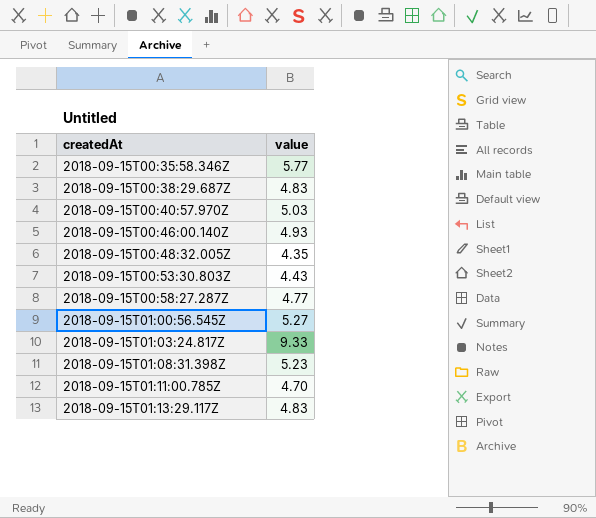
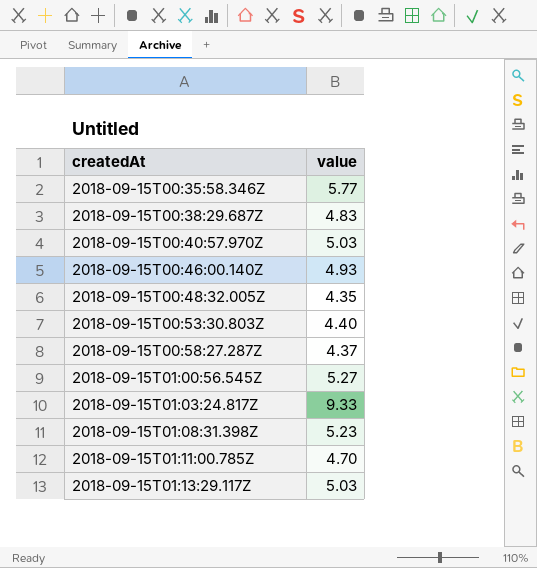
2018-09-15T00:53:30.803Z | value: 4.43 -> 4.40
2018-09-15T00:58:27.287Z | value: 4.77 -> 4.37
2018-09-15T01:13:29.117Z | value: 4.83 -> 5.03

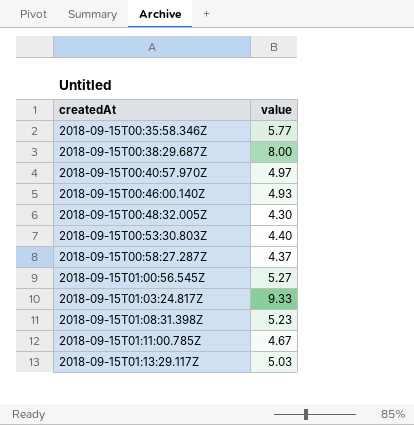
2018-09-15T00:38:29.687Z | value: 4.83 -> 8.00
2018-09-15T00:40:57.970Z | value: 5.03 -> 4.97
2018-09-15T00:48:32.005Z | value: 4.35 -> 4.30
2018-09-15T01:11:00.785Z | value: 4.70 -> 4.67

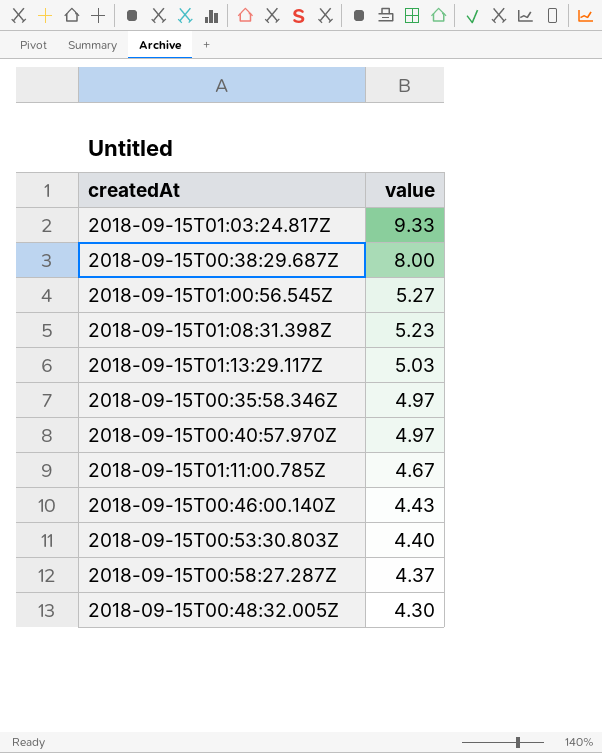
row order: createdAt ascending -> value descending
2018-09-15T00:35:58.346Z | value: 5.77 -> 4.97
2018-09-15T00:46:00.140Z | value: 4.93 -> 4.43

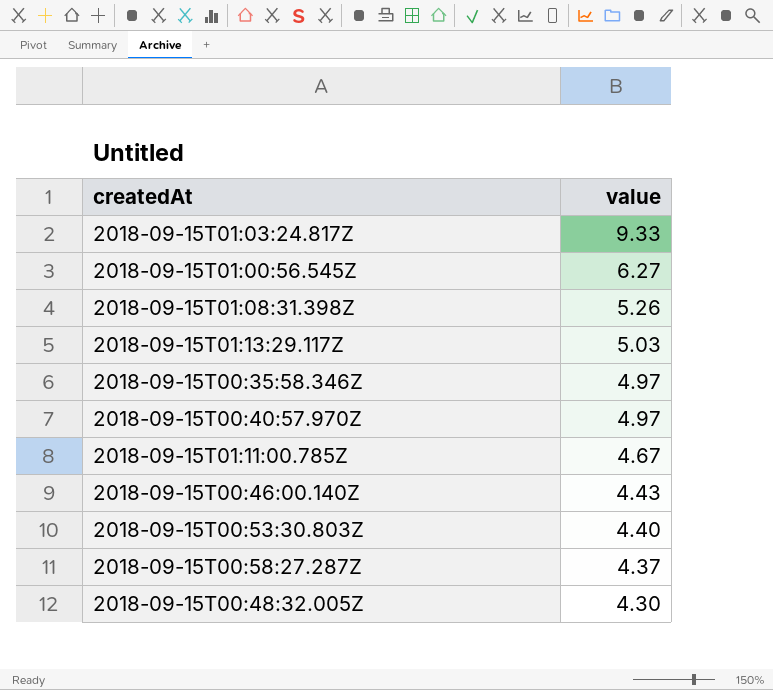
row 2018-09-15T00:38:29.687Z: 8.00 -> none
2018-09-15T01:00:56.545Z | value: 5.27 -> 6.27
2018-09-15T01:08:31.398Z | value: 5.23 -> 5.26

